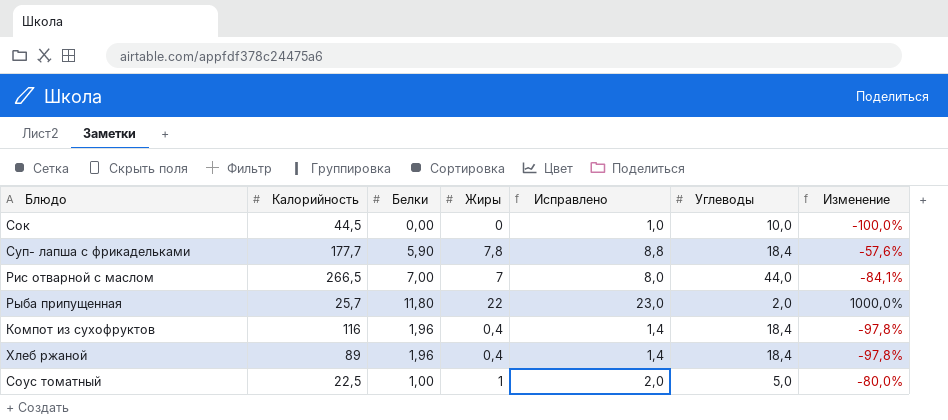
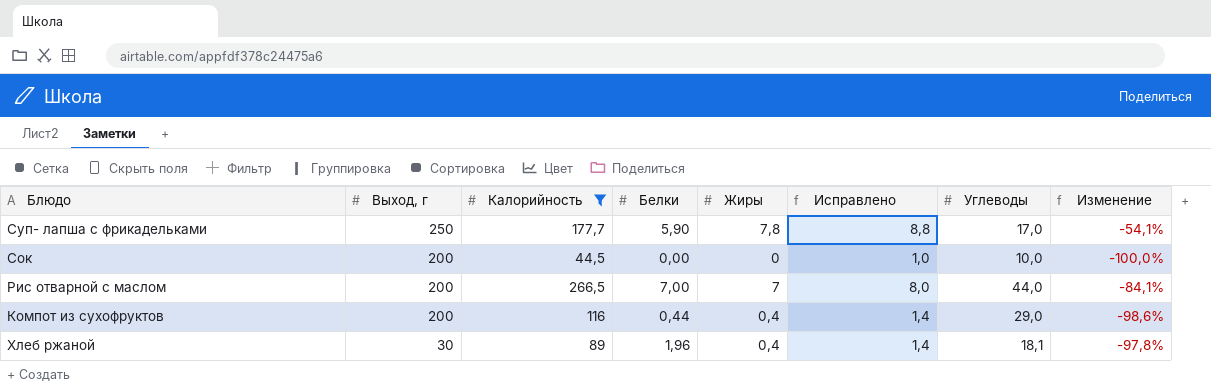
filter: none -> Калорийность >= 44,5
row order: none -> Выход, г descending
column Выход, г | position: none -> 2
Суп- лапша с фрикадельками | Углеводы: 18,4 -> 17,0
Суп- лапша с фрикадельками | Изменение: -57,6% -> -54,1%
Компот из сухофруктов | Белки: 1,96 -> 0,44
Компот из сухофруктов | Углеводы: 18,4 -> 29,0
Компот из сухофруктов | Изменение: -97,8% -> -98,6%
Хлеб ржаной | Углеводы: 18,4 -> 18,1

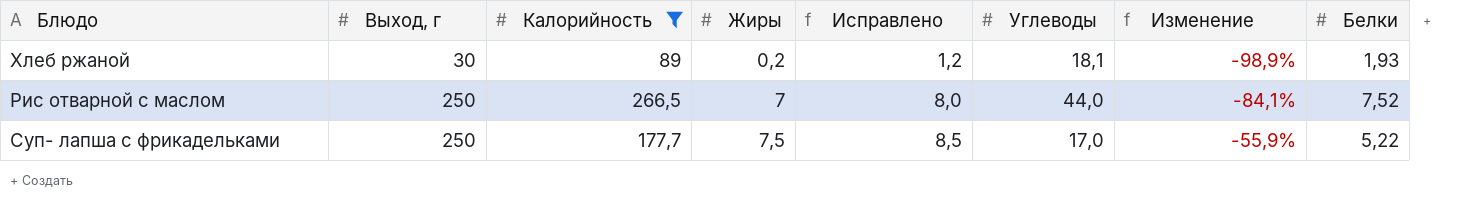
row order: Выход, г descending -> Выход, г ascending
column Белки | position: 4 -> 8
row Сок: 200 | 44,5 | 0,00 | 0 | 1,0 | 10,0 | -100,0% -> none
row Компот из сухофруктов: 200 | 116 | 0,44 | 0,4 | 1,4 | 29,0 | -98,6% -> none
Хлеб ржаной | Жиры: 0,4 -> 0,2
Хлеб ржаной | Исправлено: 1,4 -> 1,2
Хлеб ржаной | Изменение: -97,8% -> -98,9%
Хлеб ржаной | Белки: 1,96 -> 1,93
Рис отварной с маслом | Выход, г: 200 -> 250
Рис отварной с маслом | Белки: 7,00 -> 7,52
Суп- лапша с фрикадельками | Жиры: 7,8 -> 7,5
Суп- лапша с фрикадельками | Исправлено: 8,8 -> 8,5
Суп- лапша с фрикадельками | Изменение: -54,1% -> -55,9%
Суп- лапша с фрикадельками | Белки: 5,90 -> 5,22

